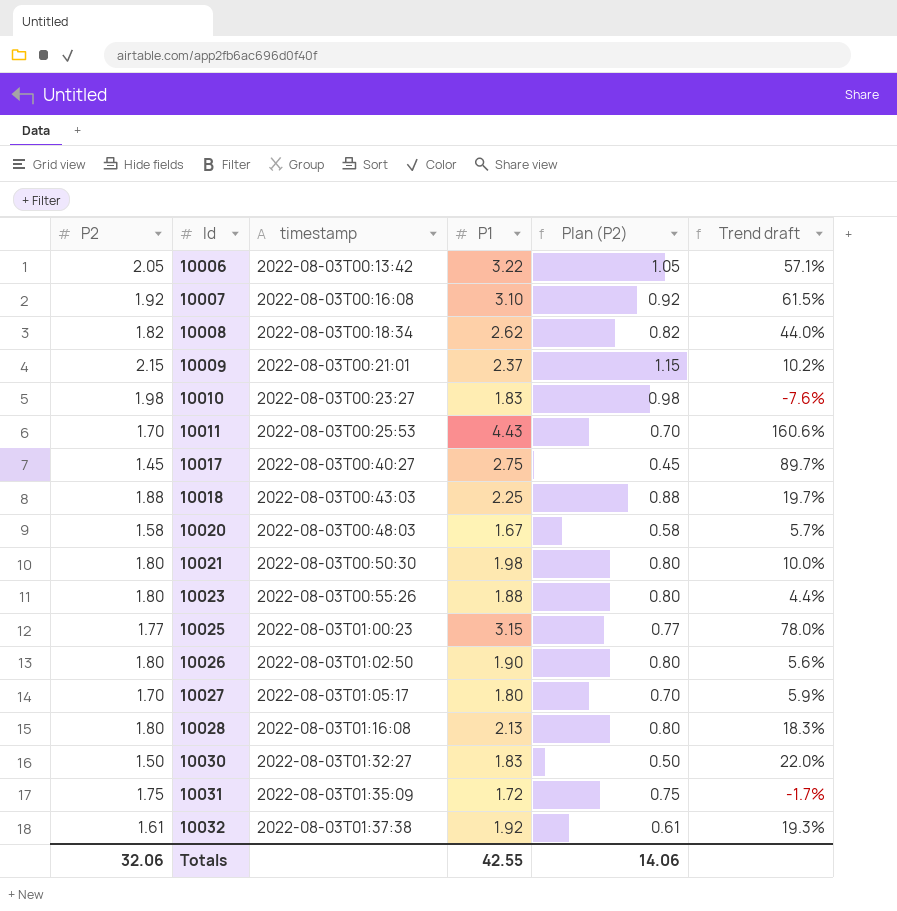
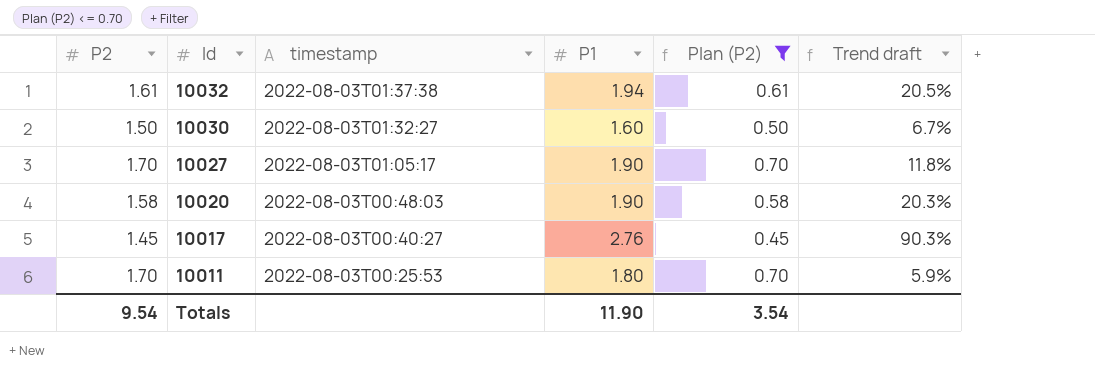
filter: none -> Plan (P2) <= 0.70
row order: Id ascending -> Id descending
10032 | P1: 1.92 -> 1.94
10032 | Trend draft: 19.3% -> 20.5%
10030 | P1: 1.83 -> 1.60
10030 | Trend draft: 22.0% -> 6.7%
10027 | P1: 1.80 -> 1.90
10027 | Trend draft: 5.9% -> 11.8%
10020 | P1: 1.67 -> 1.90
10020 | Trend draft: 5.7% -> 20.3%
10017 | P1: 2.75 -> 2.76
10017 | Trend draft: 89.7% -> 90.3%
10011 | P1: 4.43 -> 1.80
10011 | Trend draft: 160.6% -> 5.9%
Totals | P2: 32.06 -> 9.54
Totals | P1: 42.55 -> 11.90
Totals | Plan (P2): 14.06 -> 3.54

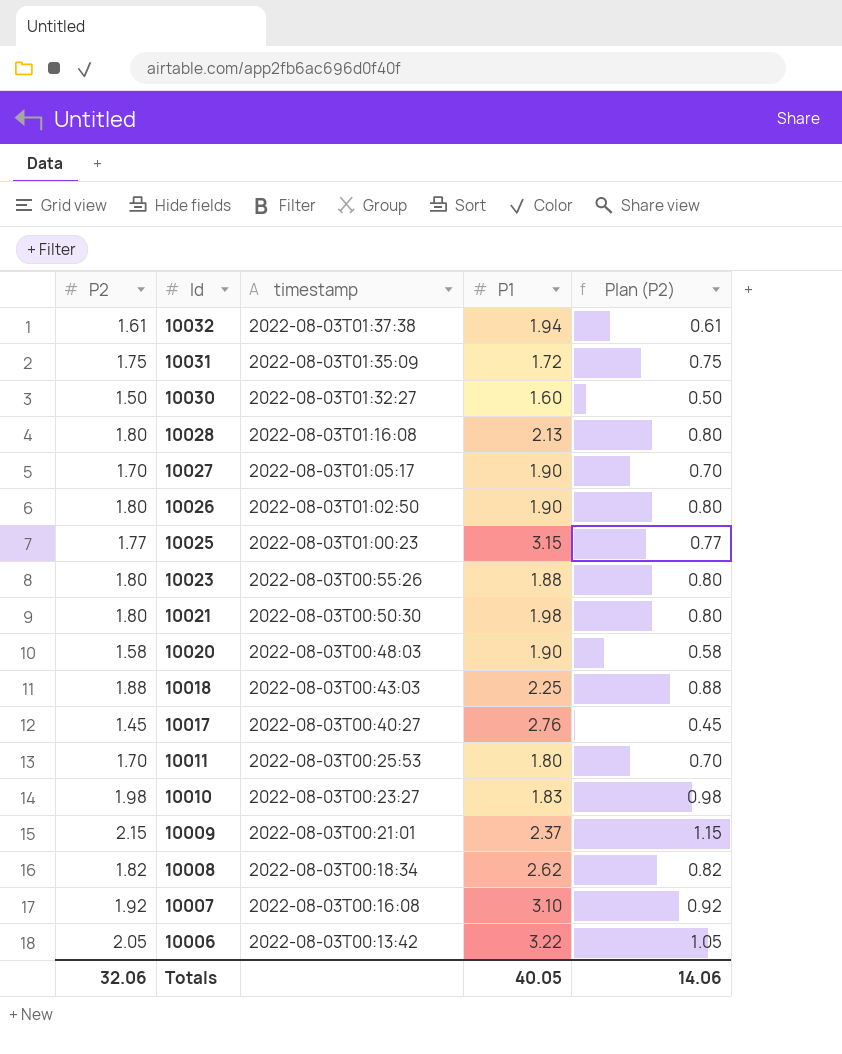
filter: Plan (P2) <= 0.70 -> none
column Trend draft | formula: ([P1] - [P2]) / [P2] -> none
Totals | P2: 9.54 -> 32.06
Totals | P1: 11.90 -> 40.05
Totals | Plan (P2): 3.54 -> 14.06

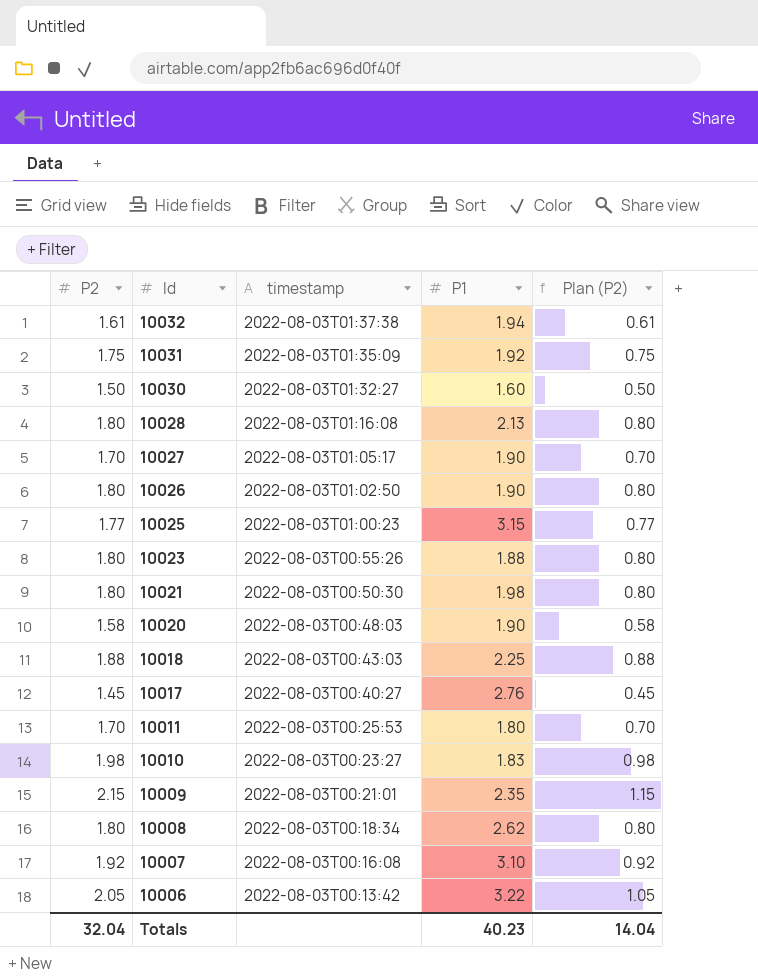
10031 | P1: 1.72 -> 1.92
10009 | P1: 2.37 -> 2.35
10008 | P2: 1.82 -> 1.80
10008 | Plan (P2): 0.82 -> 0.80
Totals | P2: 32.06 -> 32.04
Totals | P1: 40.05 -> 40.23
Totals | Plan (P2): 14.06 -> 14.04

